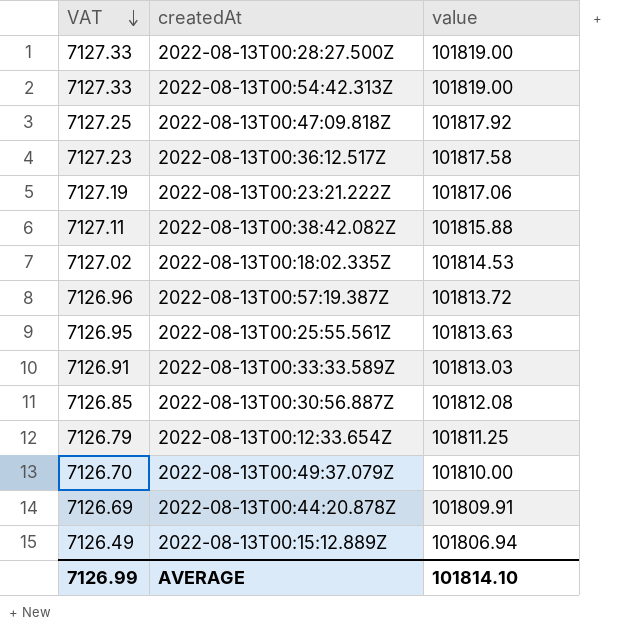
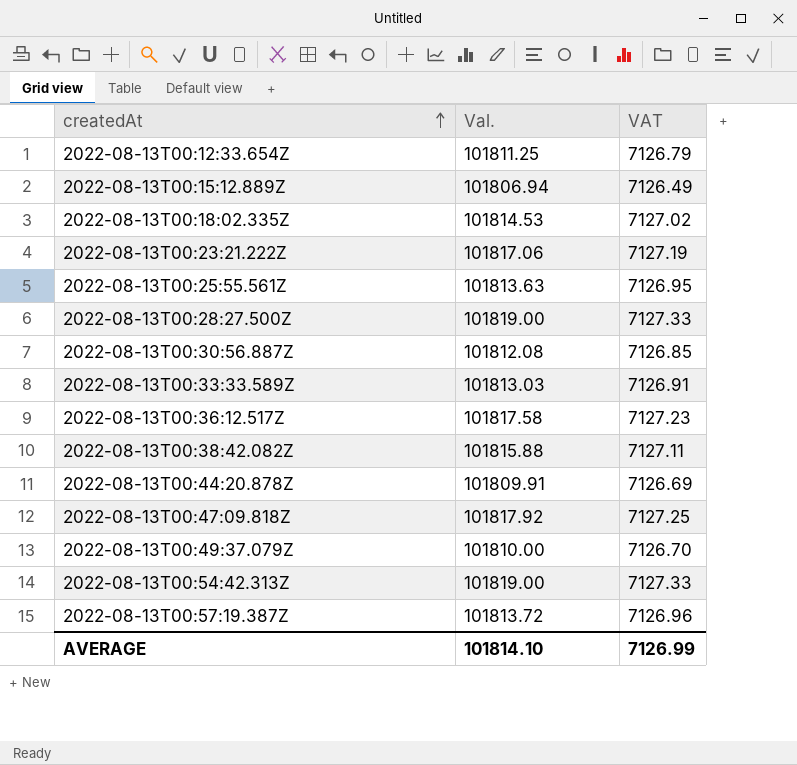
row order: VAT descending -> createdAt ascending
column name: value -> Val.
column VAT | position: 1 -> 3

